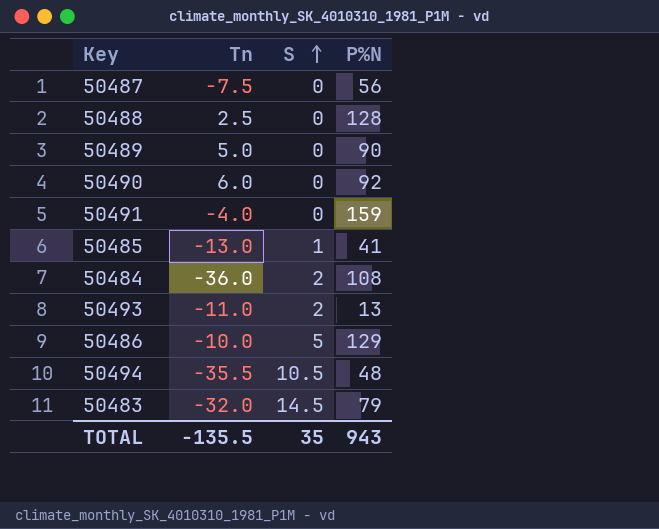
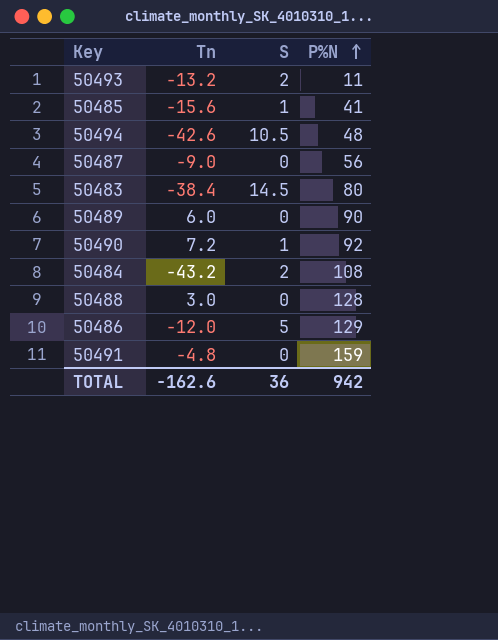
row order: S ascending -> P%N ascending
50493 | Tn: -11.0 -> -13.2
50493 | P%N: 13 -> 11
50485 | Tn: -13.0 -> -15.6
50494 | Tn: -35.5 -> -42.6
50487 | Tn: -7.5 -> -9.0
50483 | Tn: -32.0 -> -38.4
50483 | P%N: 79 -> 80
50489 | Tn: 5.0 -> 6.0
50490 | Tn: 6.0 -> 7.2
50490 | S: 0 -> 1
50484 | Tn: -36.0 -> -43.2
50488 | Tn: 2.5 -> 3.0
50486 | Tn: -10.0 -> -12.0
50491 | Tn: -4.0 -> -4.8
TOTAL | Tn: -135.5 -> -162.6
TOTAL | S: 35 -> 36
TOTAL | P%N: 943 -> 942

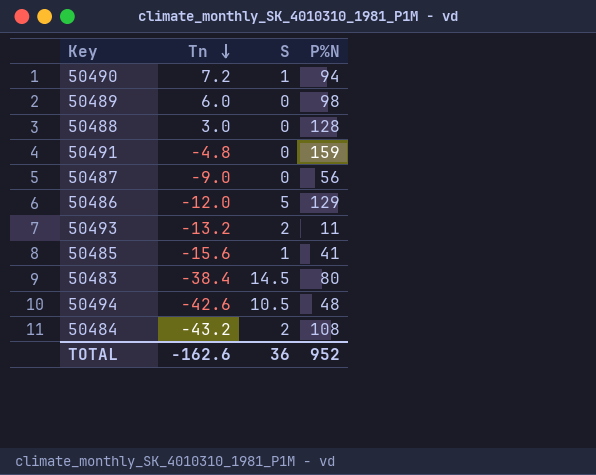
row order: P%N ascending -> Tn descending
50490 | P%N: 92 -> 94
50489 | P%N: 90 -> 98
TOTAL | P%N: 942 -> 952

